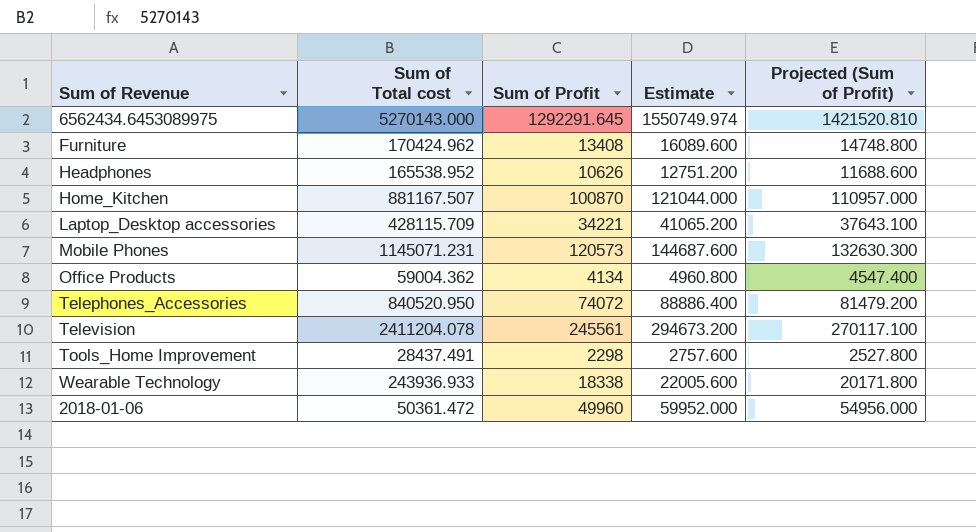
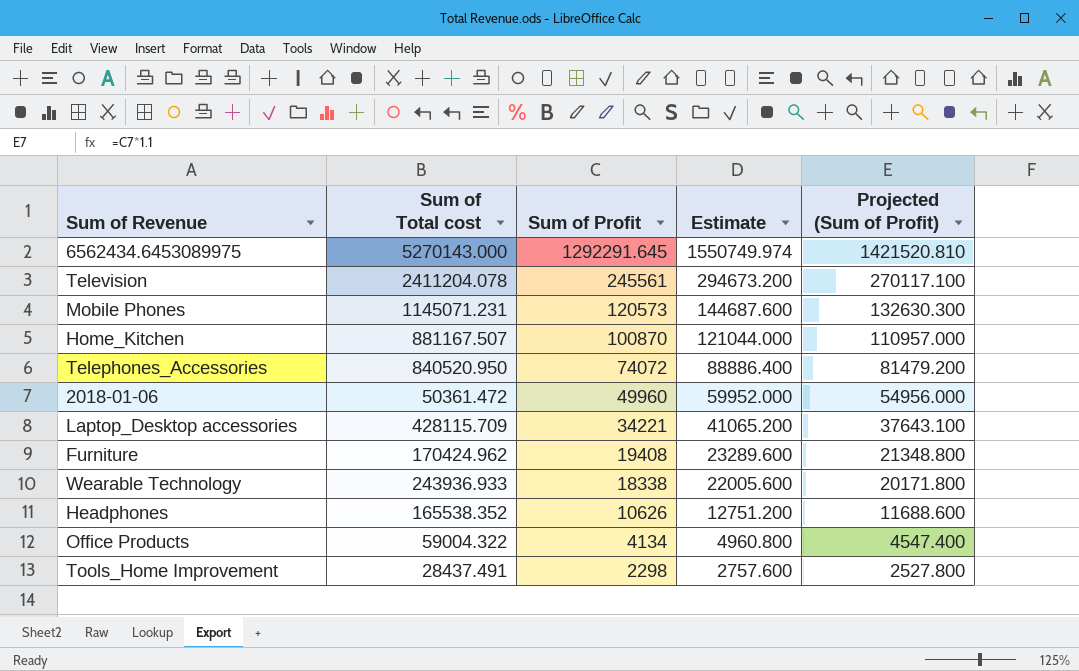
row order: none -> Sum of Profit descending
Furniture | Sum of Profit: 13408 -> 19408
Furniture | Estimate: 16089.600 -> 23289.600
Furniture | Projected (Sum of Profit): 14748.800 -> 21348.800
Headphones | Sum of Total cost: 165538.952 -> 165538.352
Office Products | Sum of Total cost: 59004.362 -> 59004.322

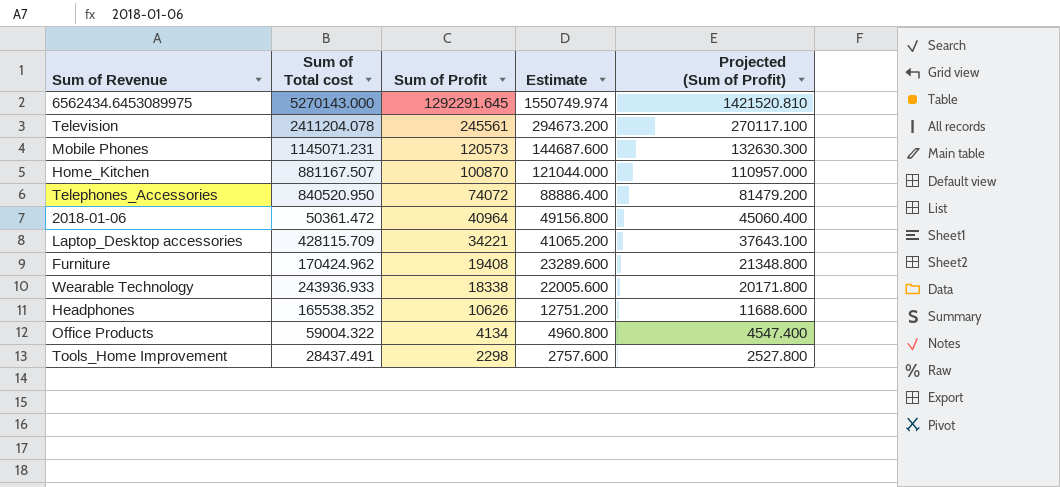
2018-01-06 | Sum of Profit: 49960 -> 40964
2018-01-06 | Estimate: 59952.000 -> 49156.800
2018-01-06 | Projected (Sum of Profit): 54956.000 -> 45060.400

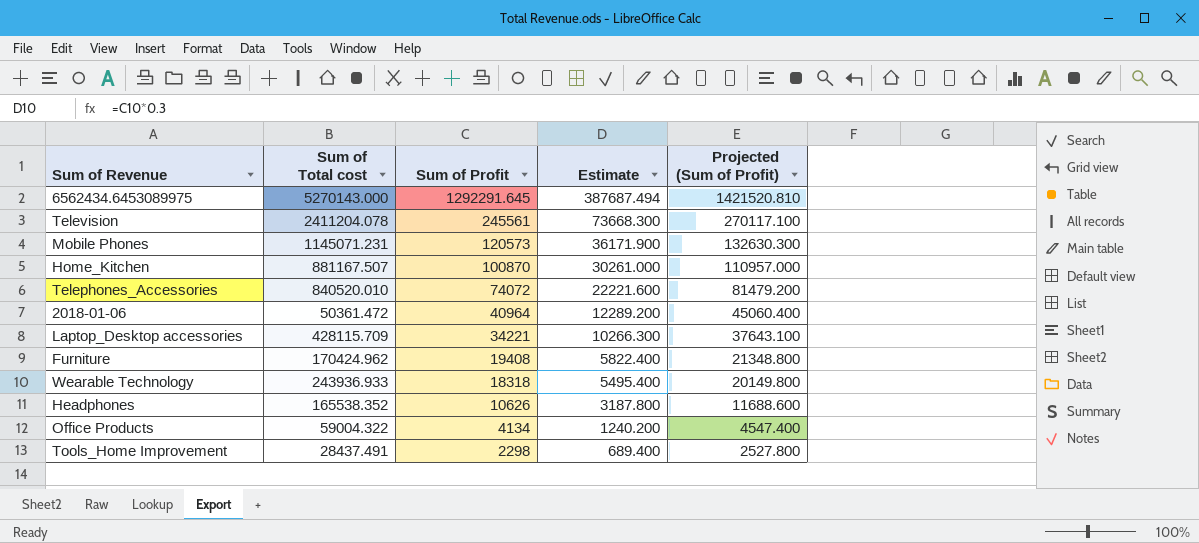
column Estimate | formula: [Sum of Profit] * 1.2 -> [Sum of Profit] * 0.3
Telephones_Accessories | Sum of Total cost: 840520.950 -> 840520.010
Wearable Technology | Sum of Profit: 18338 -> 18318
Wearable Technology | Projected (Sum of Profit): 20171.800 -> 20149.800

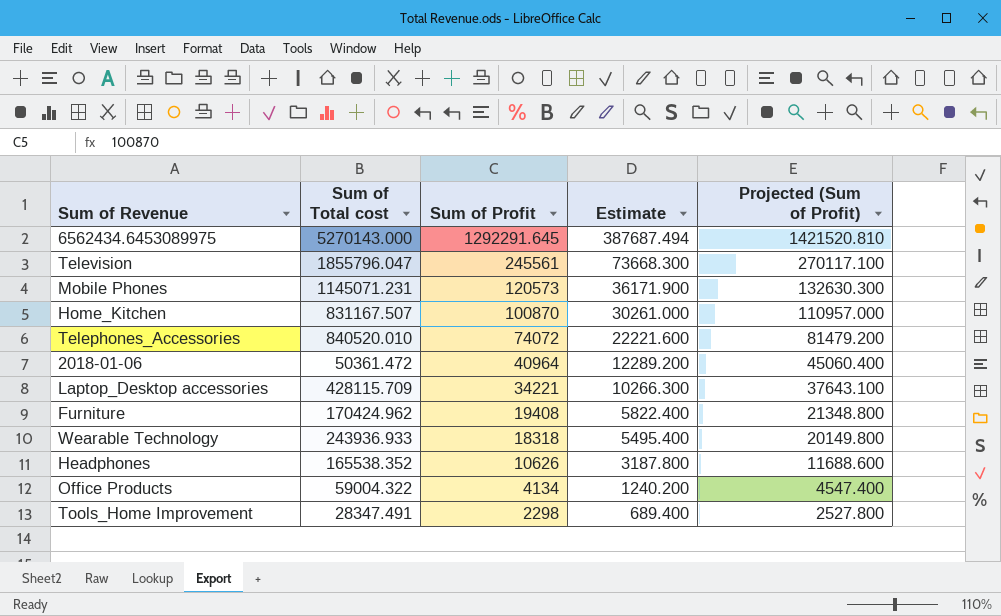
Television | Sum of Total cost: 2411204.078 -> 1855796.047
Home_Kitchen | Sum of Total cost: 881167.507 -> 831167.507
Tools_Home Improvement | Sum of Total cost: 28437.491 -> 28347.491

